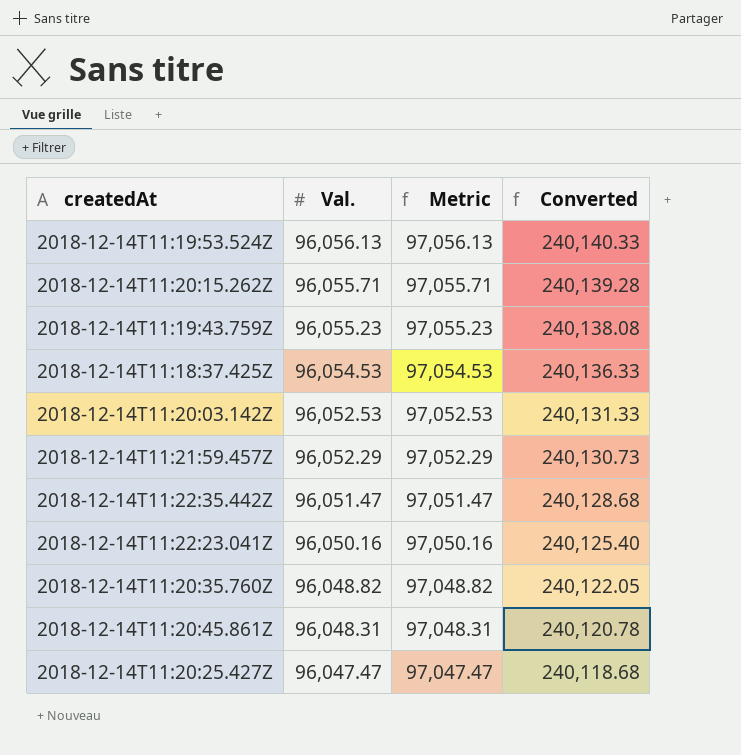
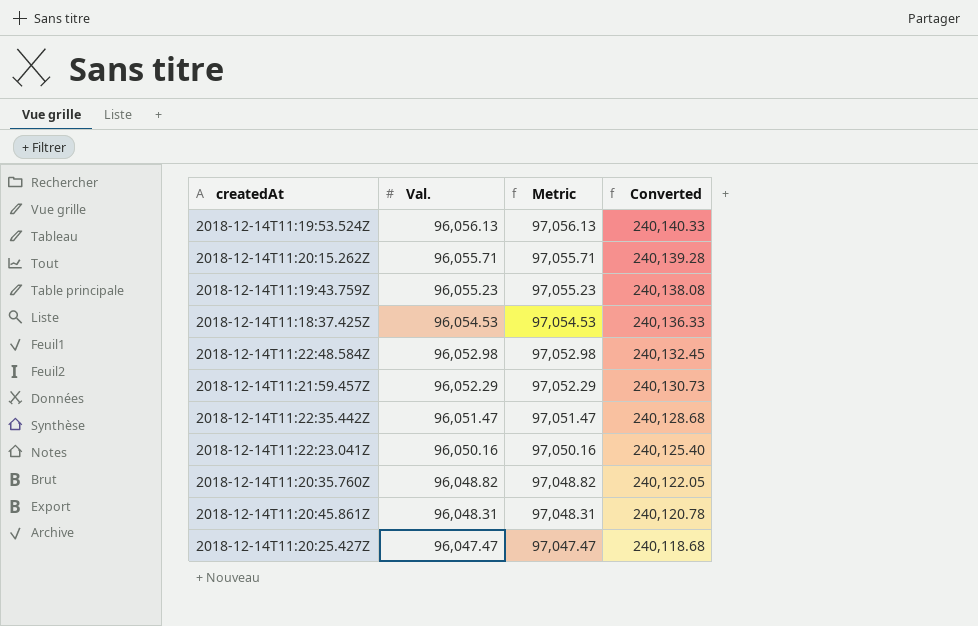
row 2018-12-14T11:20:03.142Z: 96,052.53 | 97,052.53 | 240,131.33 -> none
row 2018-12-14T11:22:48.584Z: none -> 96,052.98 | 97,052.98 | 240,132.45

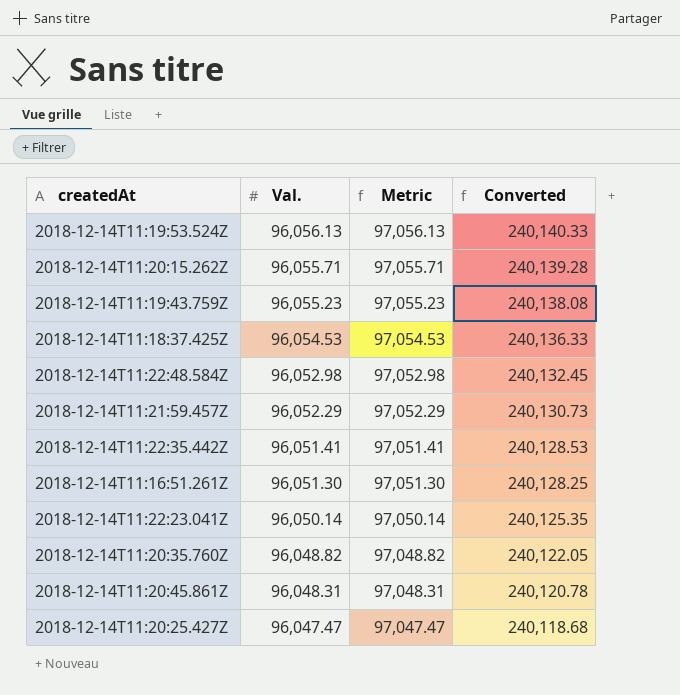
2018-12-14T11:22:35.442Z | Val.: 96,051.47 -> 96,051.41
2018-12-14T11:22:35.442Z | Metric: 97,051.47 -> 97,051.41
2018-12-14T11:22:35.442Z | Converted: 240,128.68 -> 240,128.53
row 2018-12-14T11:16:51.261Z: none -> 96,051.30 | 97,051.30 | 240,128.25
2018-12-14T11:22:23.041Z | Val.: 96,050.16 -> 96,050.14
2018-12-14T11:22:23.041Z | Metric: 97,050.16 -> 97,050.14
2018-12-14T11:22:23.041Z | Converted: 240,125.40 -> 240,125.35

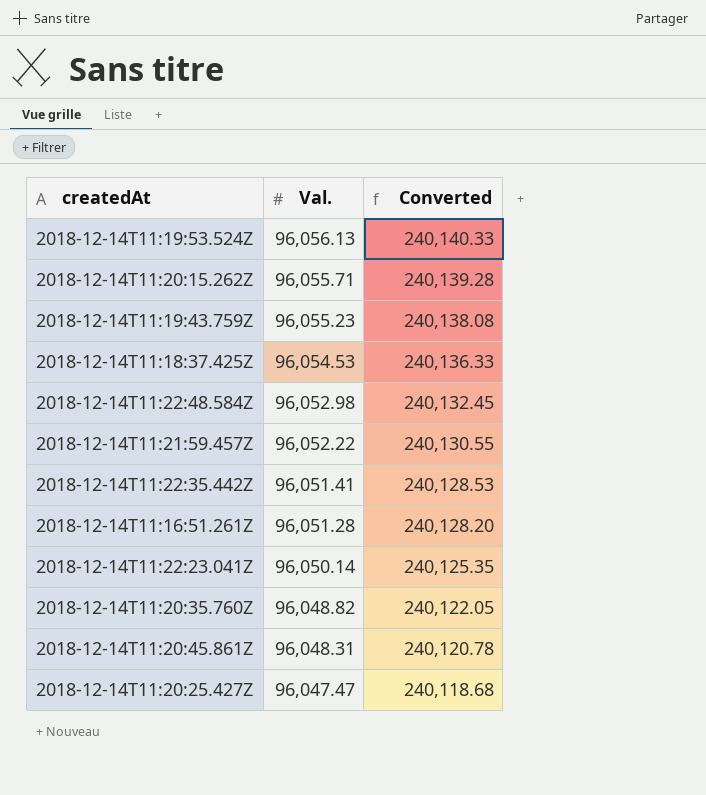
column Metric | formula: [Val.] + 1000 -> none
2018-12-14T11:21:59.457Z | Val.: 96,052.29 -> 96,052.22
2018-12-14T11:21:59.457Z | Converted: 240,130.73 -> 240,130.55
2018-12-14T11:16:51.261Z | Val.: 96,051.30 -> 96,051.28
2018-12-14T11:16:51.261Z | Converted: 240,128.25 -> 240,128.20

